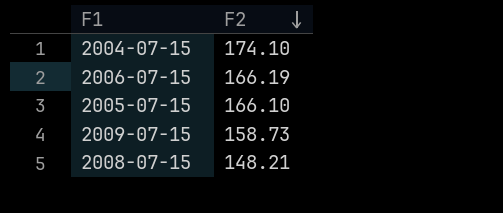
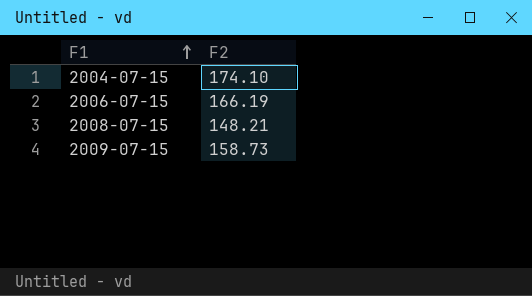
row order: F2 descending -> F1 ascending
row 2005-07-15: 166.10 -> none

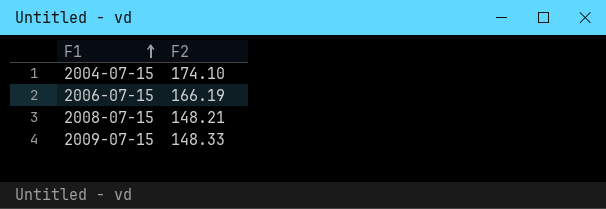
2009-07-15 | F2: 158.73 -> 148.33

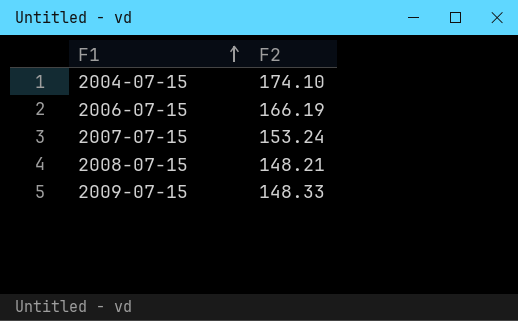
row 2007-07-15: none -> 153.24

